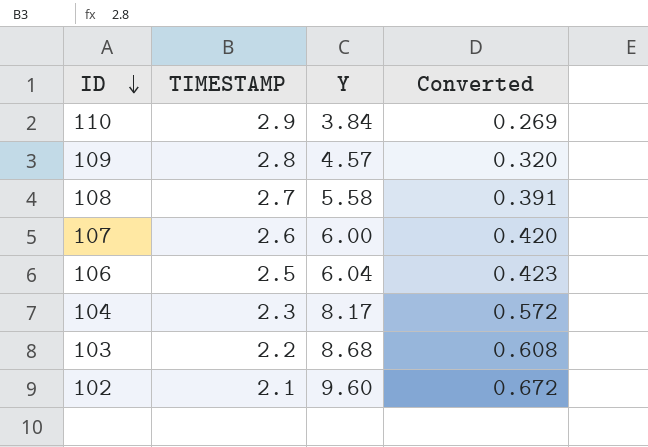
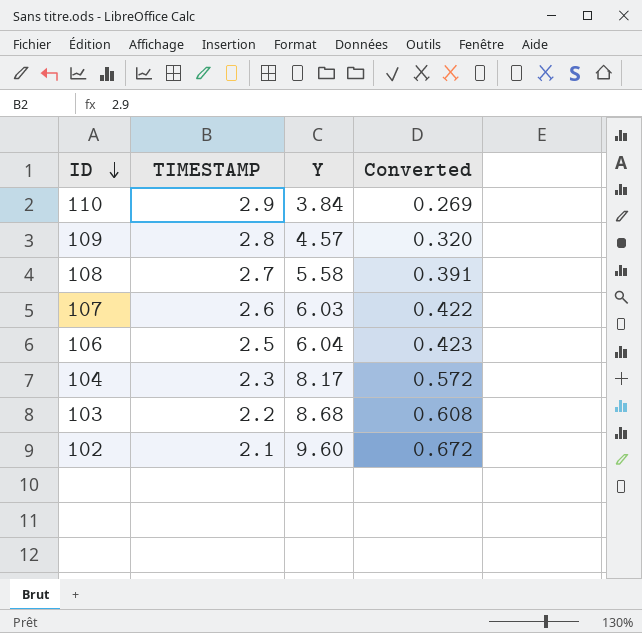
107 | Y: 6.00 -> 6.03
107 | Converted: 0.420 -> 0.422

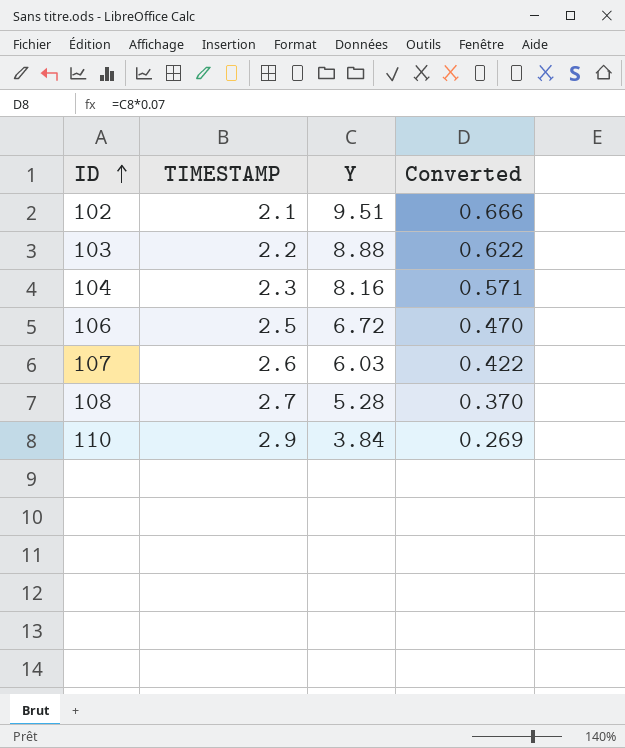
row order: ID descending -> ID ascending
row 109: 2.8 | 4.57 | 0.320 -> none
102 | Y: 9.60 -> 9.51
102 | Converted: 0.672 -> 0.666
103 | Y: 8.68 -> 8.88
103 | Converted: 0.608 -> 0.622
104 | Y: 8.17 -> 8.16
104 | Converted: 0.572 -> 0.571
106 | Y: 6.04 -> 6.72
106 | Converted: 0.423 -> 0.470
108 | Y: 5.58 -> 5.28
108 | Converted: 0.391 -> 0.370

